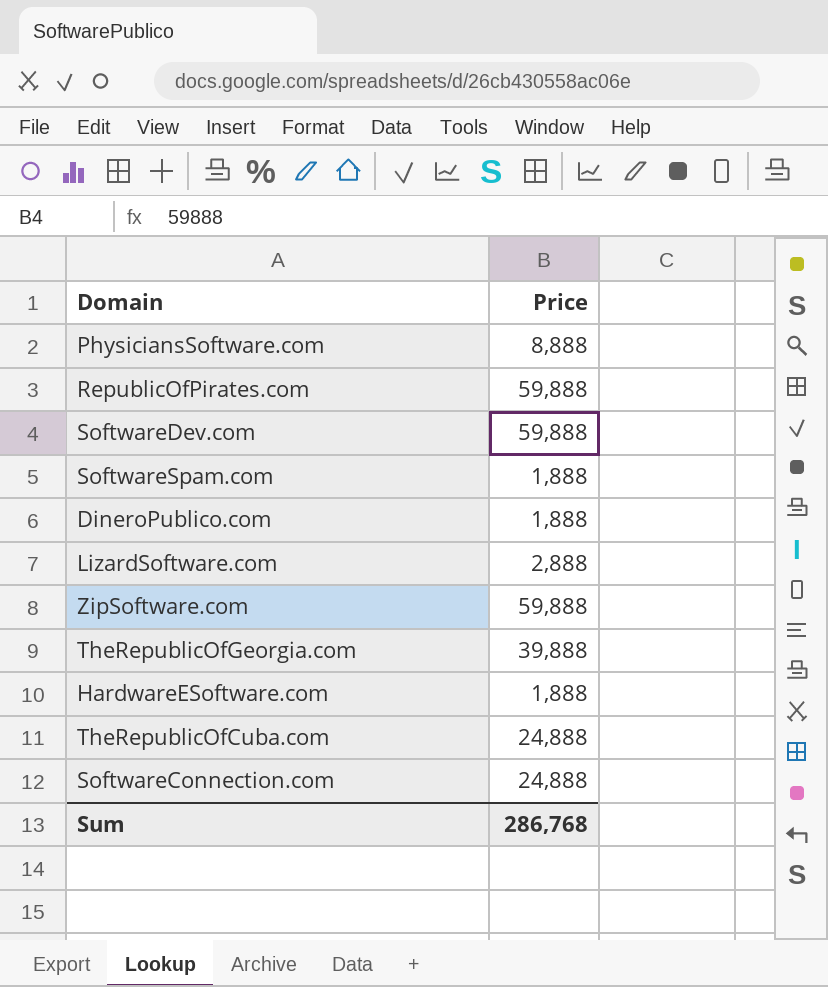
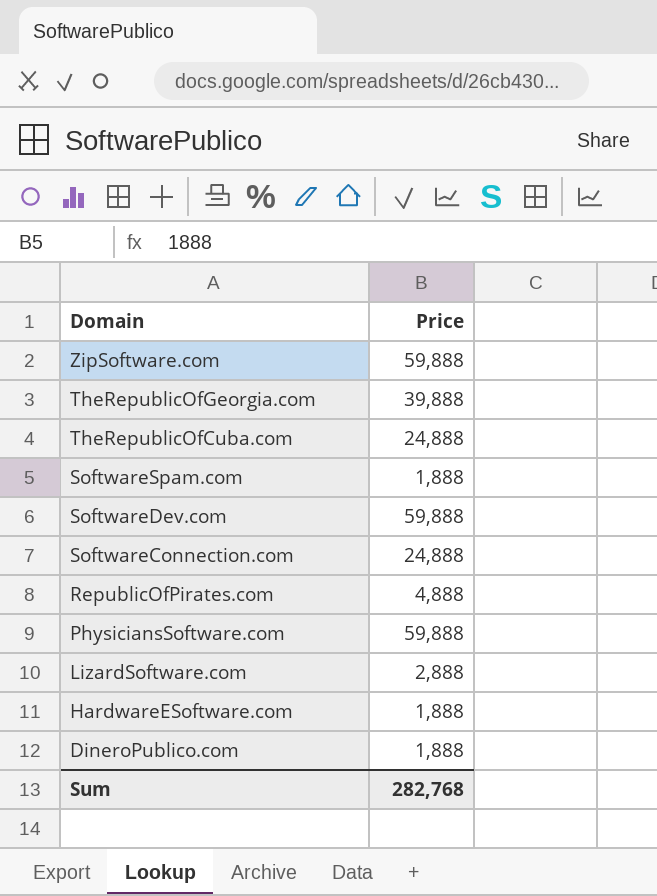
row order: none -> Domain descending
RepublicOfPirates.com | Price: 59,888 -> 4,888
PhysiciansSoftware.com | Price: 8,888 -> 59,888
Sum | Price: 286,768 -> 282,768

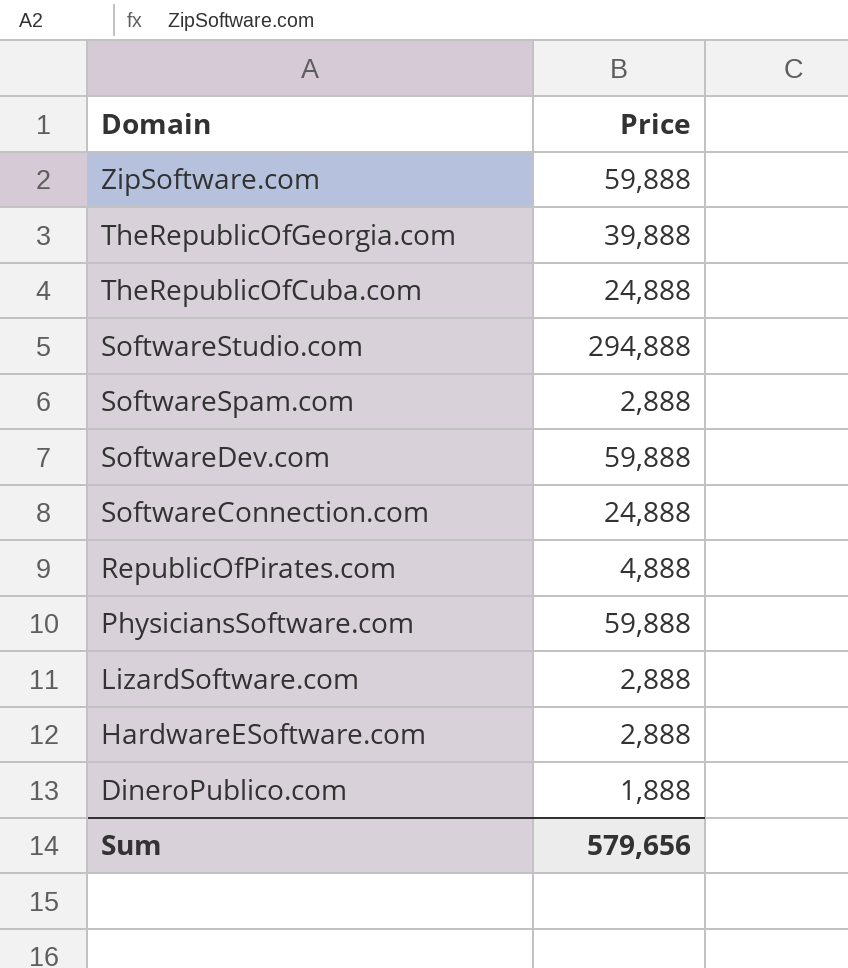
row SoftwareStudio.com: none -> 294,888
SoftwareSpam.com | Price: 1,888 -> 2,888
HardwareESoftware.com | Price: 1,888 -> 2,888
Sum | Price: 282,768 -> 579,656

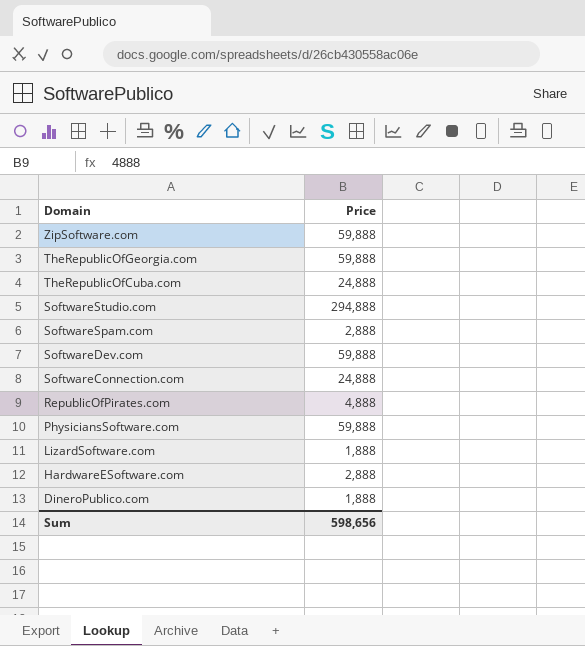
TheRepublicOfGeorgia.com | Price: 39,888 -> 59,888
LizardSoftware.com | Price: 2,888 -> 1,888
Sum | Price: 579,656 -> 598,656

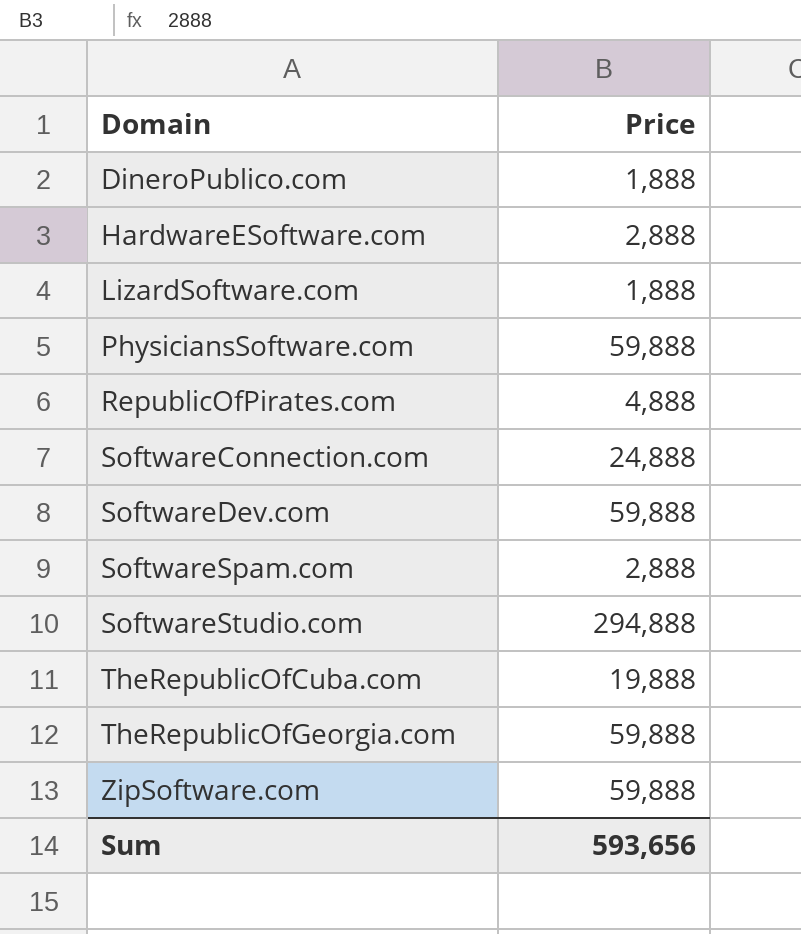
row order: Domain descending -> Domain ascending
TheRepublicOfCuba.com | Price: 24,888 -> 19,888
Sum | Price: 598,656 -> 593,656

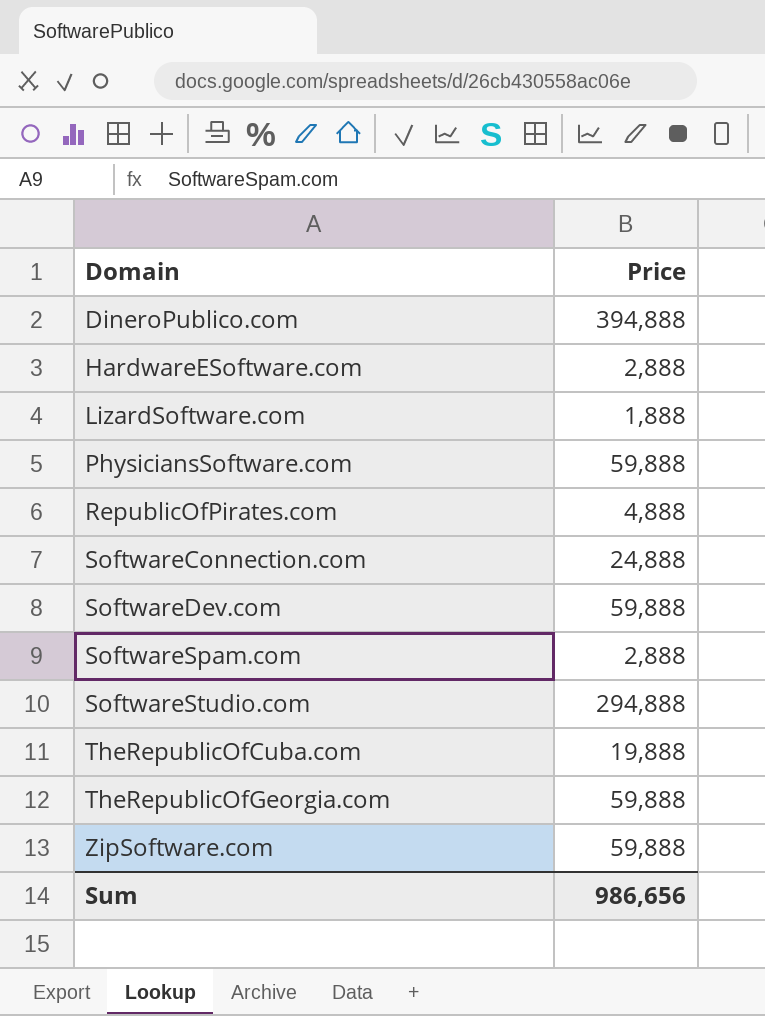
DineroPublico.com | Price: 1,888 -> 394,888
Sum | Price: 593,656 -> 986,656

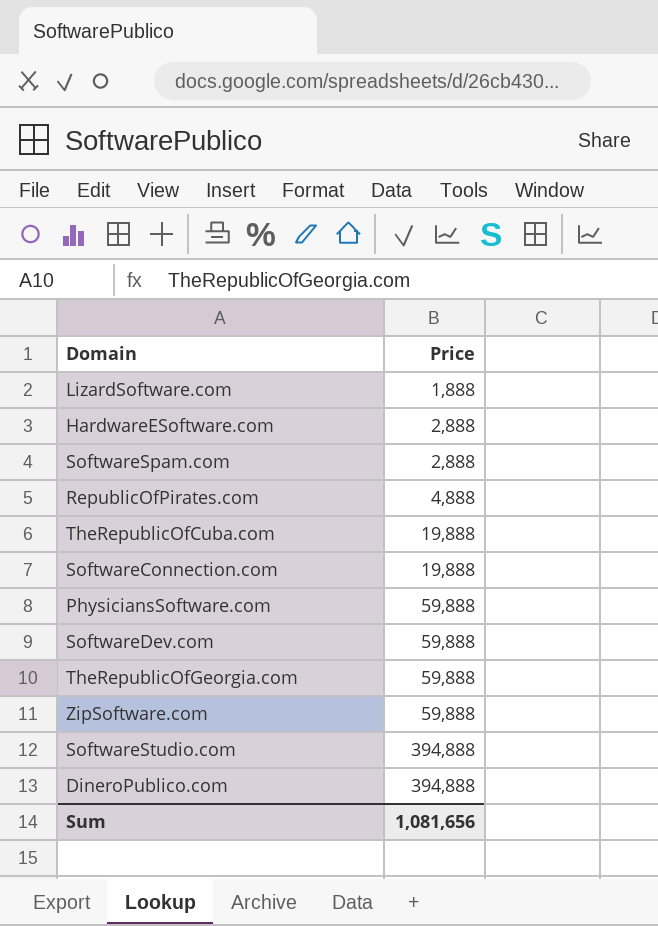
row order: Domain ascending -> Price ascending
SoftwareConnection.com | Price: 24,888 -> 19,888
SoftwareStudio.com | Price: 294,888 -> 394,888
Sum | Price: 986,656 -> 1,081,656

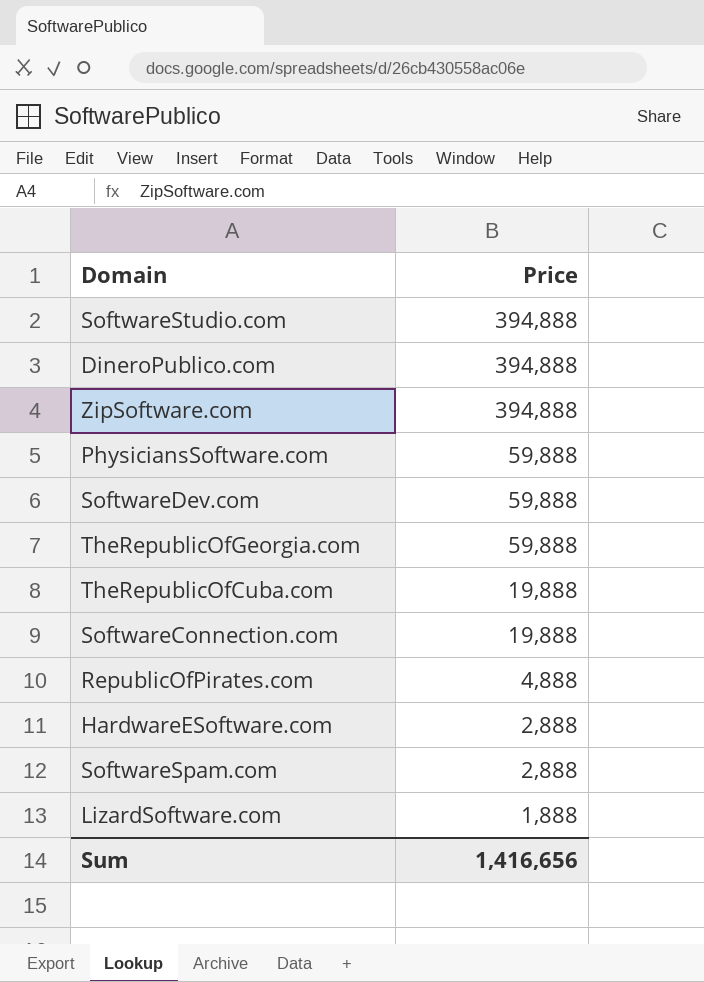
row order: Price ascending -> Price descending
ZipSoftware.com | Price: 59,888 -> 394,888
Sum | Price: 1,081,656 -> 1,416,656

